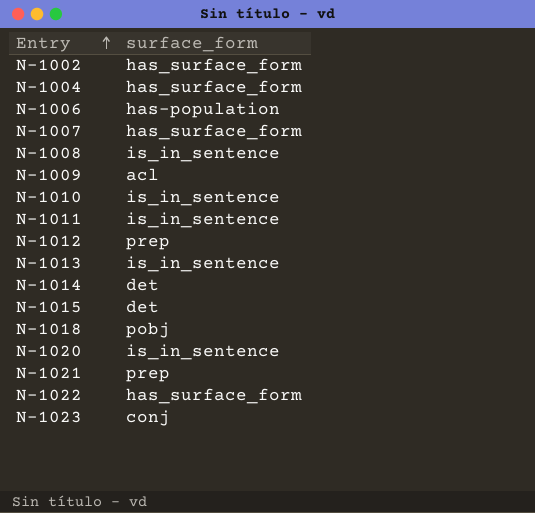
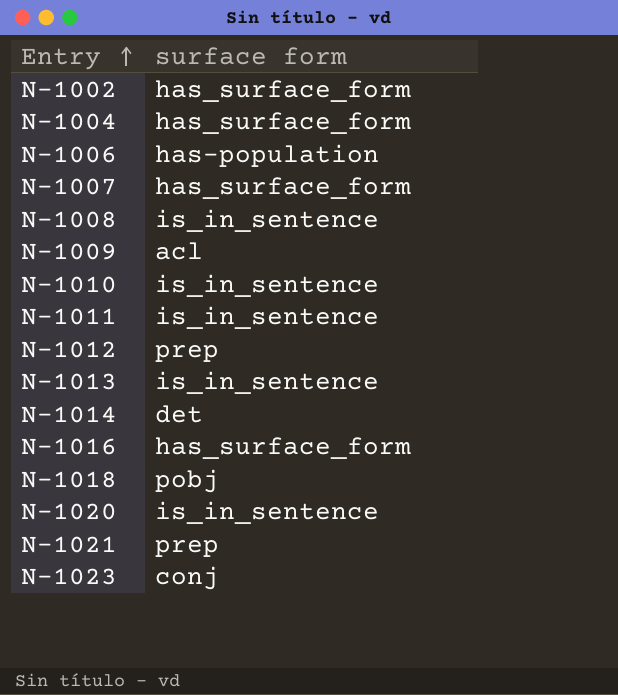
column name: surface_form -> surface form
row N-1015: det -> none
row N-1022: has_surface_form -> none
row N-1016: none -> has_surface_form

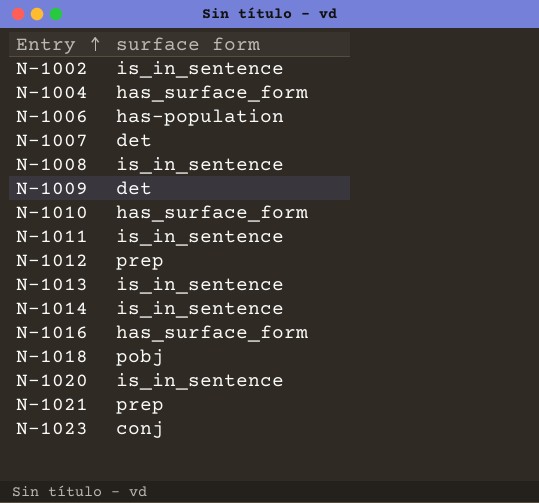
N-1002 | surface form: has_surface_form -> is_in_sentence
N-1007 | surface form: has_surface_form -> det
N-1009 | surface form: acl -> det
N-1010 | surface form: is_in_sentence -> has_surface_form
N-1014 | surface form: det -> is_in_sentence

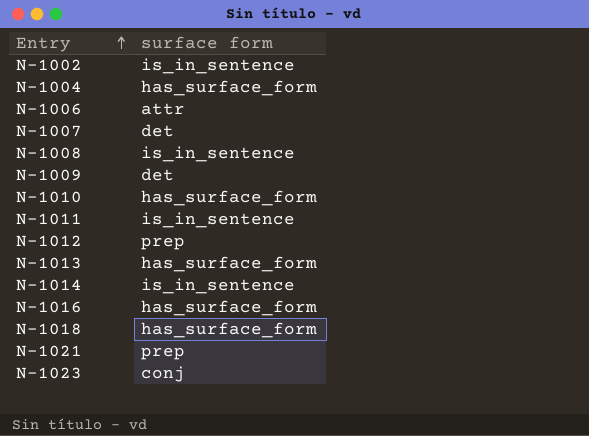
row N-1020: is_in_sentence -> none
N-1006 | surface form: has-population -> attr
N-1013 | surface form: is_in_sentence -> has_surface_form
N-1018 | surface form: pobj -> has_surface_form

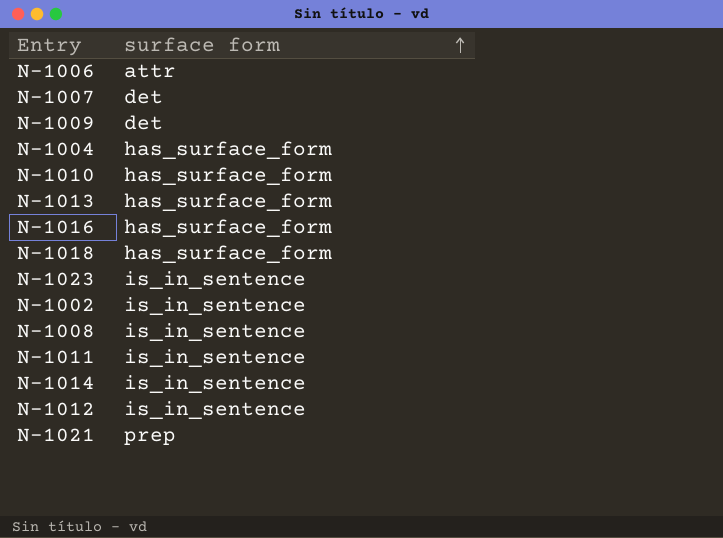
row order: Entry ascending -> surface form ascending
N-1023 | surface form: conj -> is_in_sentence
N-1012 | surface form: prep -> is_in_sentence

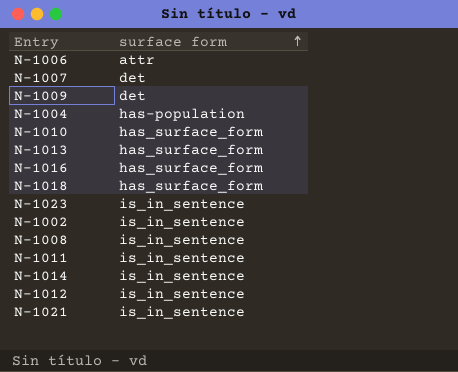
N-1004 | surface form: has_surface_form -> has-population
N-1021 | surface form: prep -> is_in_sentence

